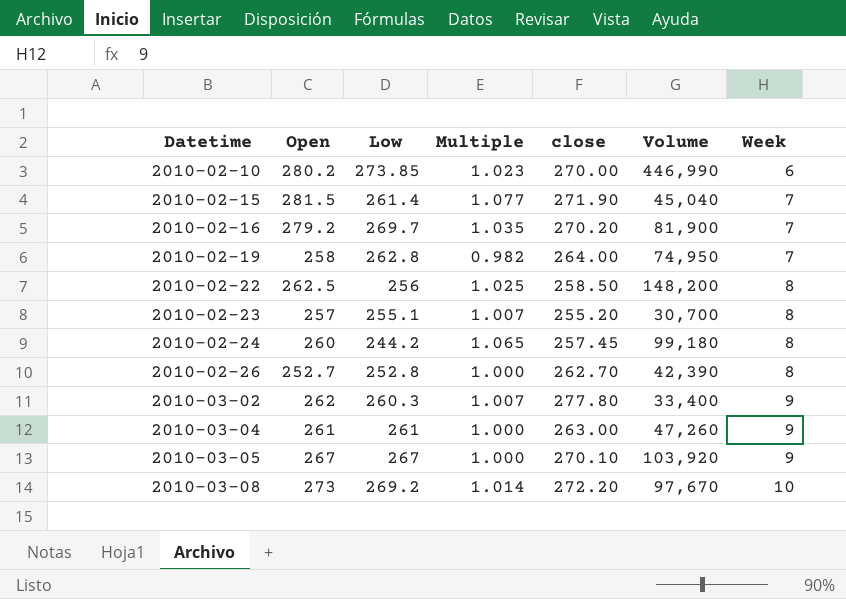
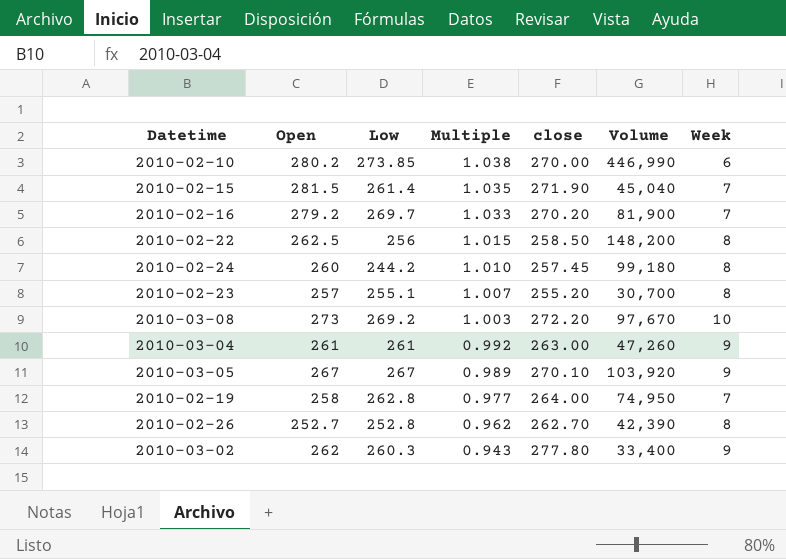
row order: Datetime ascending -> Multiple descending
column Multiple | formula: [Open] / [Low] -> [Open] / [close]

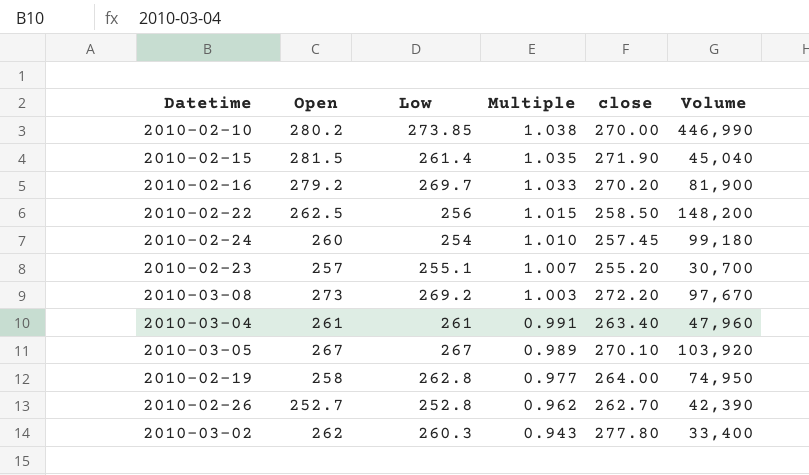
column Week | position: 7 -> none
2010-02-24 | Low: 244.2 -> 254
2010-03-04 | Multiple: 0.992 -> 0.991
2010-03-04 | close: 263.00 -> 263.40
2010-03-04 | Volume: 47,260 -> 47,960

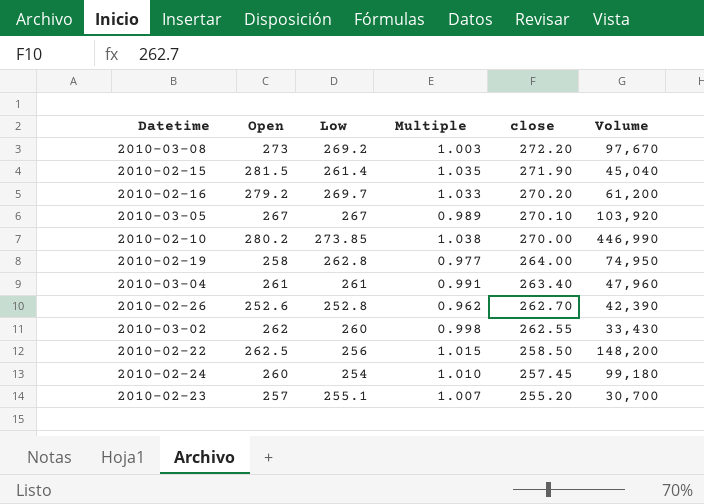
row order: Multiple descending -> close descending
2010-02-16 | Volume: 81,900 -> 61,200
2010-02-26 | Open: 252.7 -> 252.6
2010-03-02 | Low: 260.3 -> 260
2010-03-02 | Multiple: 0.943 -> 0.998
2010-03-02 | close: 277.80 -> 262.55
2010-03-02 | Volume: 33,400 -> 33,430

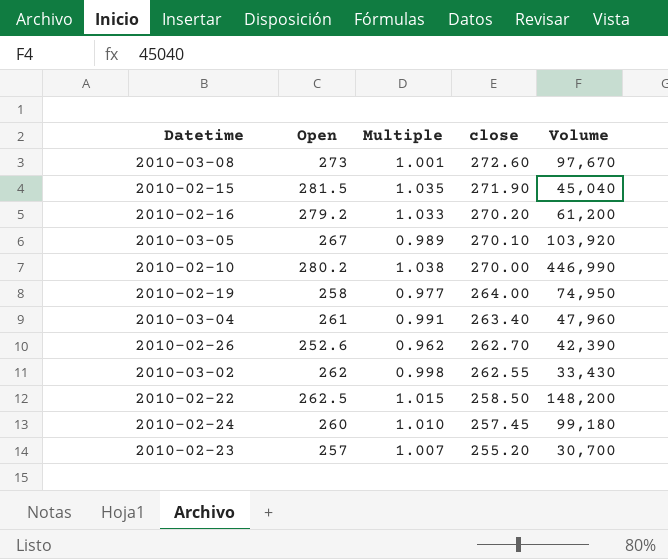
column Low | position: 3 -> none
2010-03-08 | Multiple: 1.003 -> 1.001
2010-03-08 | close: 272.20 -> 272.60

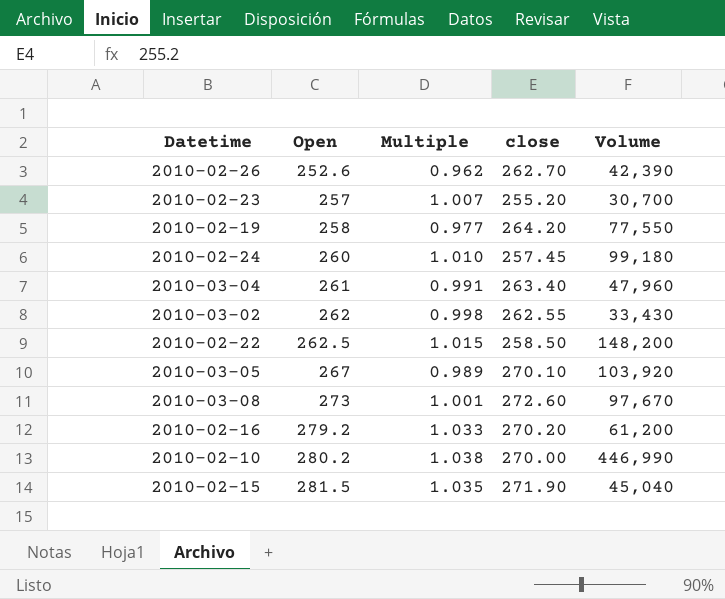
row order: close descending -> Open ascending
2010-02-19 | close: 264.00 -> 264.20
2010-02-19 | Volume: 74,950 -> 77,550

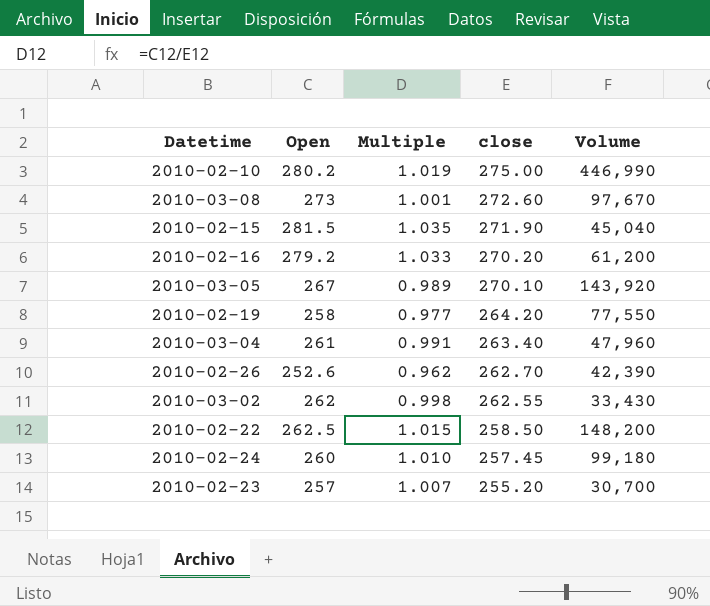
row order: Open ascending -> close descending
2010-02-10 | Multiple: 1.038 -> 1.019
2010-02-10 | close: 270.00 -> 275.00
2010-03-05 | Volume: 103,920 -> 143,920

